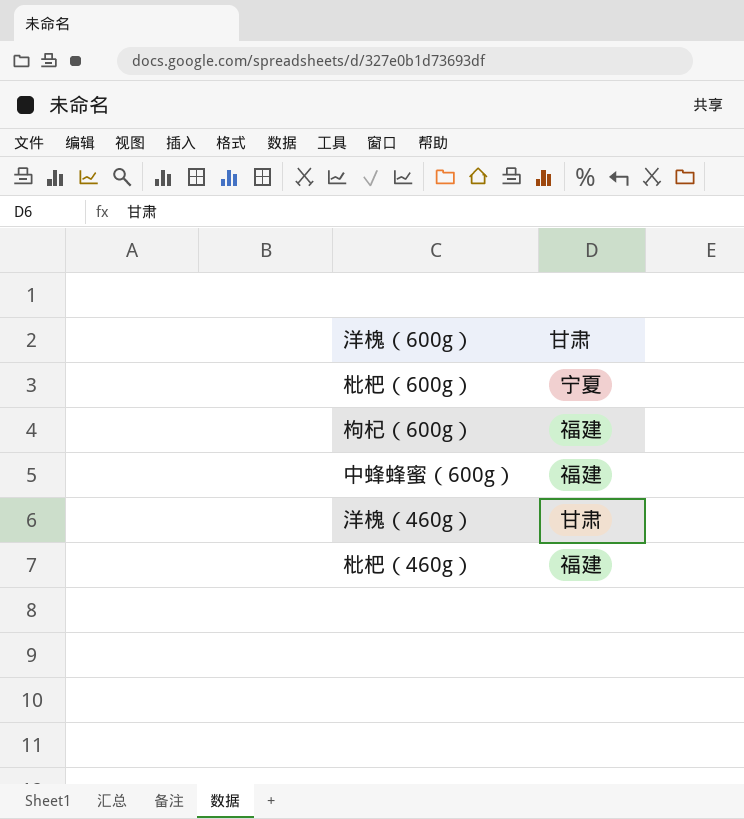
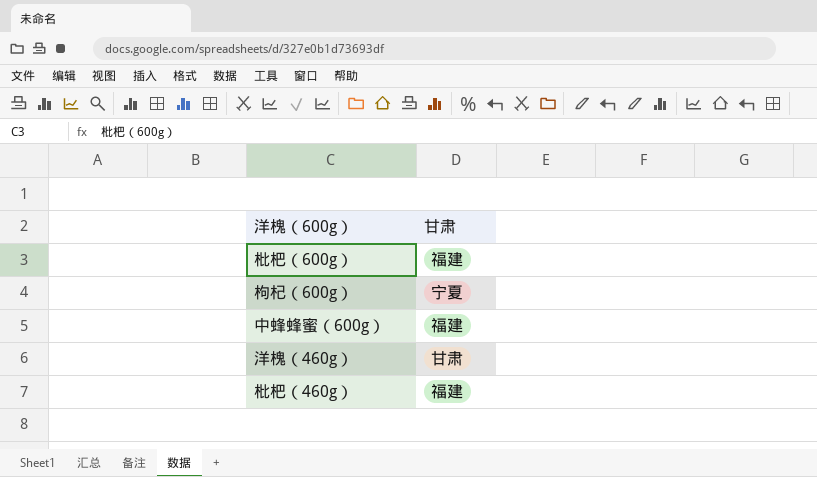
枇杷（600g） | 甘肃: 宁夏 -> 福建
枸杞（600g） | 甘肃: 福建 -> 宁夏

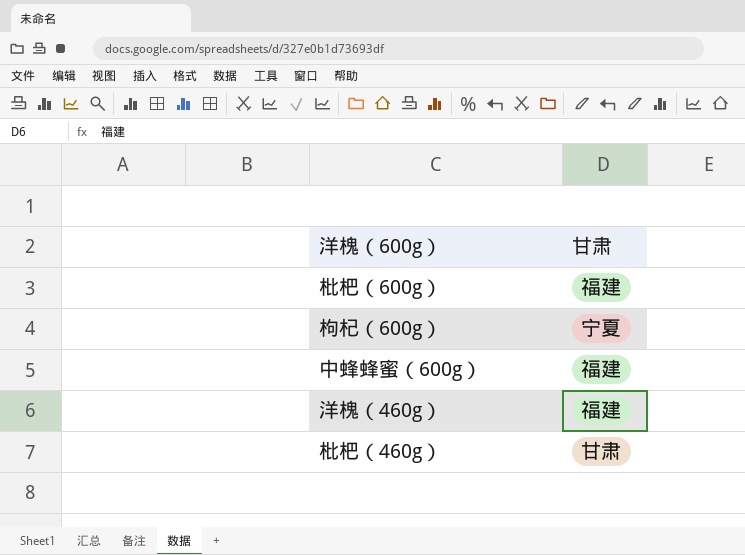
洋槐（460g） | 甘肃: 甘肃 -> 福建
枇杷（460g） | 甘肃: 福建 -> 甘肃

